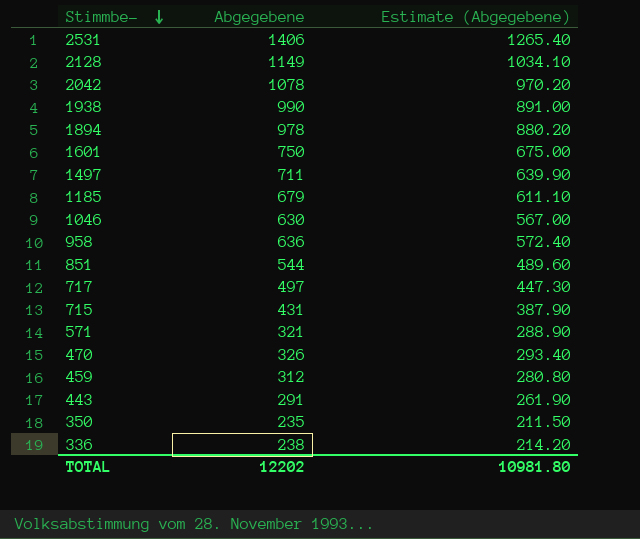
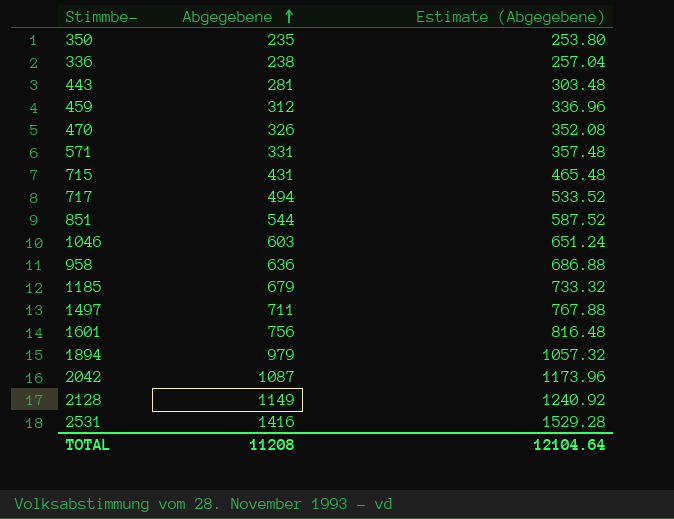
row order: Stimmbe- descending -> Abgegebene ascending
column Estimate (Abgegebene) | formula: [Abgegebene] * 0.9 -> [Abgegebene] * 1.08
row 1938: 990 | 891.00 -> none
443 | Abgegebene: 291 -> 281
571 | Abgegebene: 321 -> 331
717 | Abgegebene: 497 -> 494
1046 | Abgegebene: 630 -> 603
1601 | Abgegebene: 750 -> 756
1894 | Abgegebene: 978 -> 979
2042 | Abgegebene: 1078 -> 1087
2531 | Abgegebene: 1406 -> 1416
TOTAL | Abgegebene: 12202 -> 11208
TOTAL | Estimate (Abgegebene): 10981.80 -> 12104.64

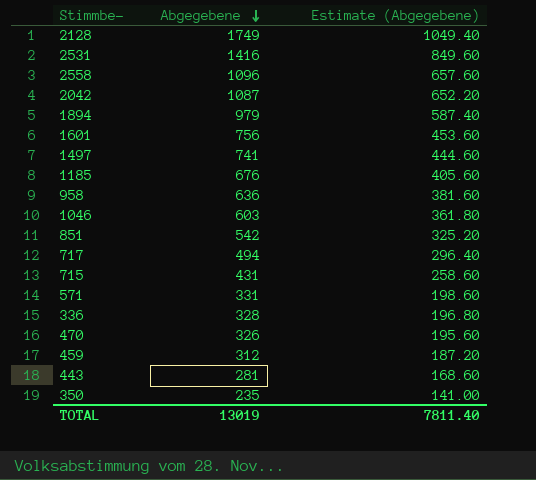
row order: Abgegebene ascending -> Abgegebene descending
column Estimate (Abgegebene) | formula: [Abgegebene] * 1.08 -> [Abgegebene] * 0.6
2128 | Abgegebene: 1149 -> 1749
row 2558: none -> 1096 | 657.60
1497 | Abgegebene: 711 -> 741
1185 | Abgegebene: 679 -> 676
851 | Abgegebene: 544 -> 542
336 | Abgegebene: 238 -> 328
TOTAL | Abgegebene: 11208 -> 13019
TOTAL | Estimate (Abgegebene): 12104.64 -> 7811.40

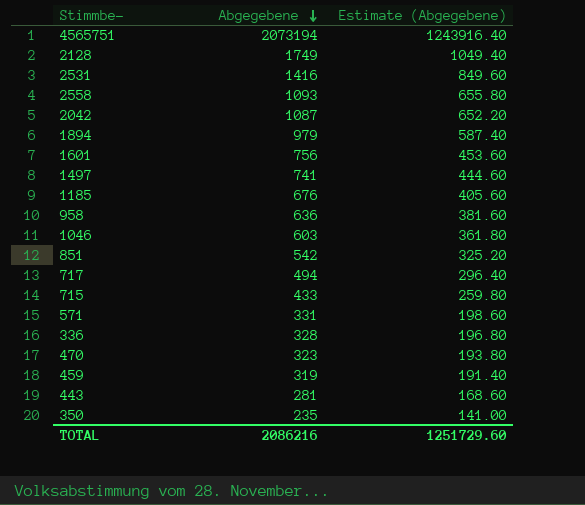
row 4565751: none -> 2073194 | 1243916.40
2558 | Abgegebene: 1096 -> 1093
2558 | Estimate (Abgegebene): 657.60 -> 655.80
715 | Abgegebene: 431 -> 433
715 | Estimate (Abgegebene): 258.60 -> 259.80
470 | Abgegebene: 326 -> 323
470 | Estimate (Abgegebene): 195.60 -> 193.80
459 | Abgegebene: 312 -> 319
459 | Estimate (Abgegebene): 187.20 -> 191.40
TOTAL | Abgegebene: 13019 -> 2086216
TOTAL | Estimate (Abgegebene): 7811.40 -> 1251729.60

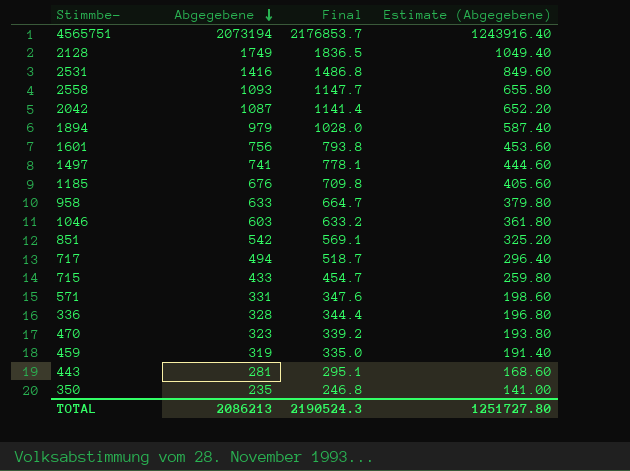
column Final | formula: none -> [Abgegebene] * 1.05
958 | Abgegebene: 636 -> 633
958 | Estimate (Abgegebene): 381.60 -> 379.80
TOTAL | Abgegebene: 2086216 -> 2086213
TOTAL | Estimate (Abgegebene): 1251729.60 -> 1251727.80

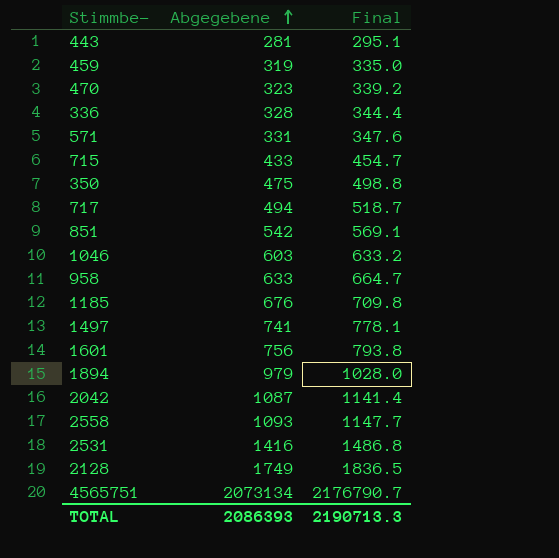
row order: Abgegebene descending -> Abgegebene ascending
column Estimate (Abgegebene) | formula: [Abgegebene] * 0.6 -> none
350 | Abgegebene: 235 -> 475
350 | Final: 246.8 -> 498.8
4565751 | Abgegebene: 2073194 -> 2073134
4565751 | Final: 2176853.7 -> 2176790.7
TOTAL | Abgegebene: 2086213 -> 2086393
TOTAL | Final: 2190524.3 -> 2190713.3

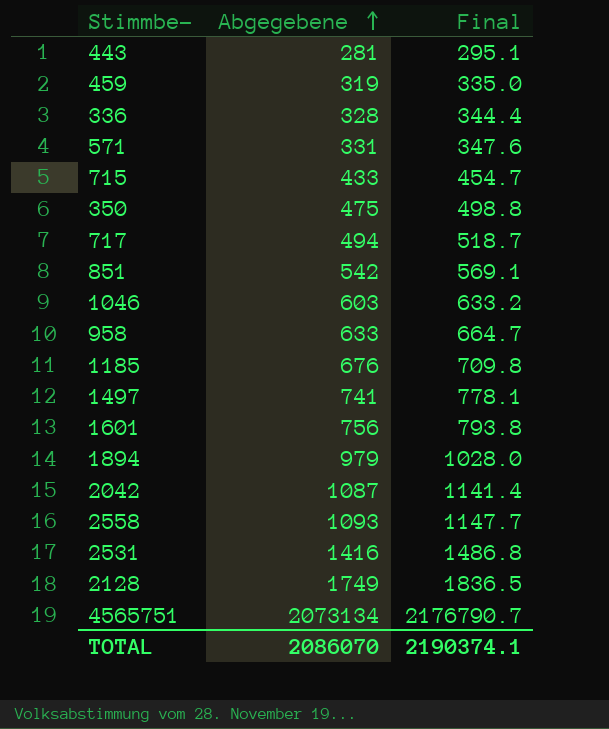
row 470: 323 | 339.2 -> none
TOTAL | Abgegebene: 2086393 -> 2086070
TOTAL | Final: 2190713.3 -> 2190374.1

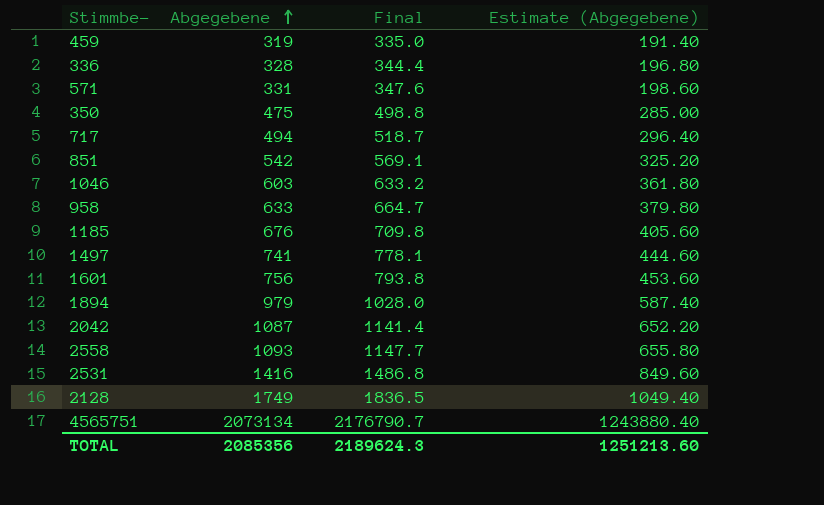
column Estimate (Abgegebene) | formula: none -> [Abgegebene] * 0.6
row 443: 281 | 295.1 -> none
row 715: 433 | 454.7 -> none
TOTAL | Abgegebene: 2086070 -> 2085356
TOTAL | Final: 2190374.1 -> 2189624.3

